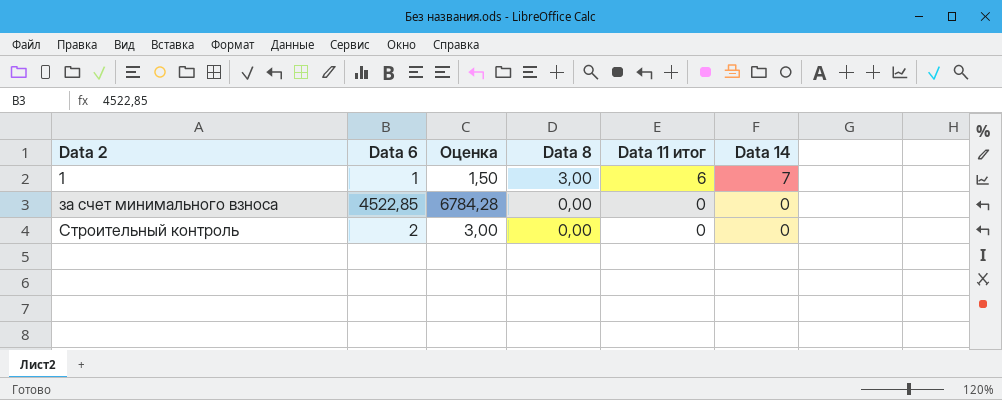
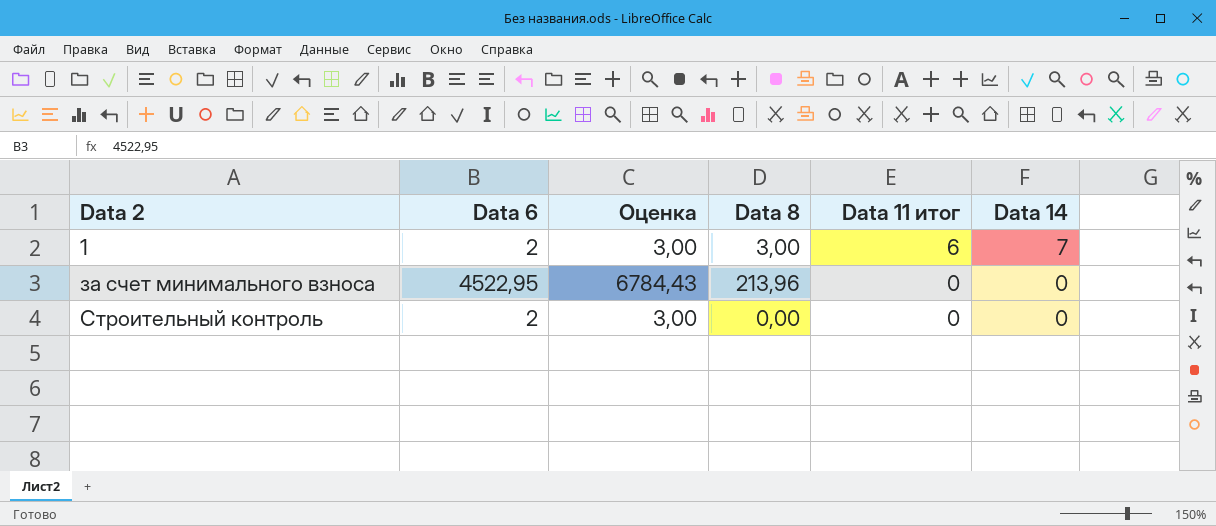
1 | Data 6: 1 -> 2
1 | Оценка: 1,50 -> 3,00
за счет минимального взноса | Data 6: 4522,85 -> 4522,95
за счет минимального взноса | Оценка: 6784,28 -> 6784,43
за счет минимального взноса | Data 8: 0,00 -> 213,96

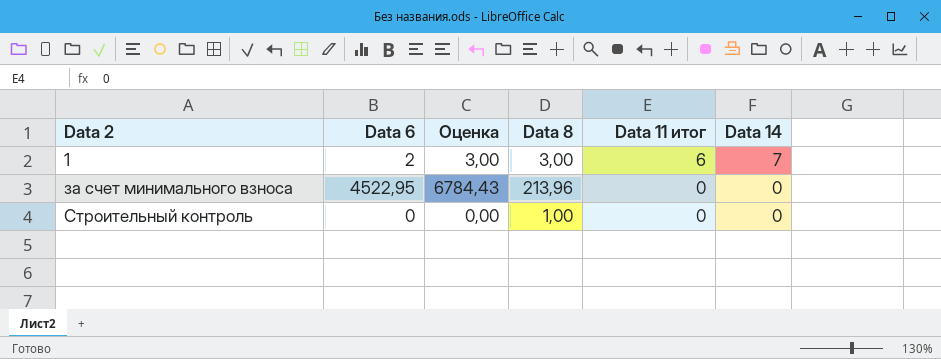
Строительный контроль | Data 6: 2 -> 0
Строительный контроль | Оценка: 3,00 -> 0,00
Строительный контроль | Data 8: 0,00 -> 1,00

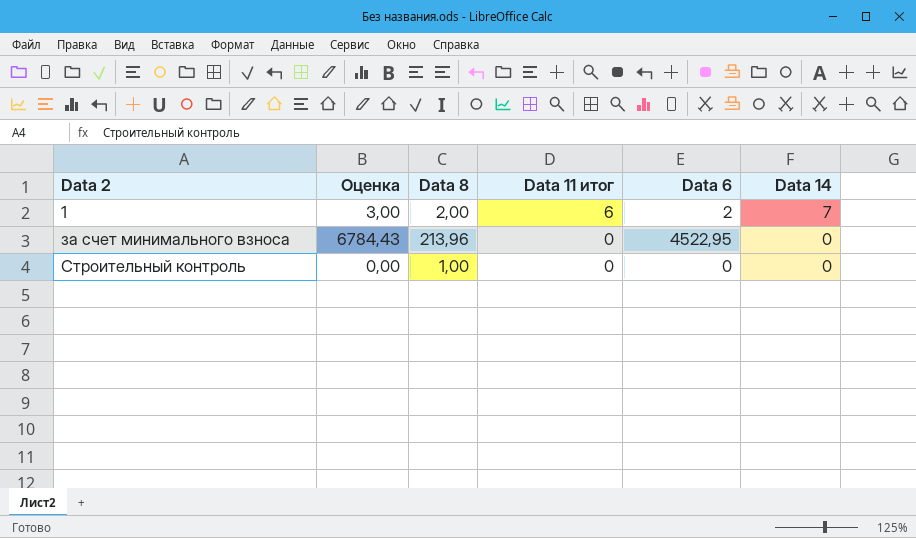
column Data 6 | position: 2 -> 5
1 | Data 8: 3,00 -> 2,00

